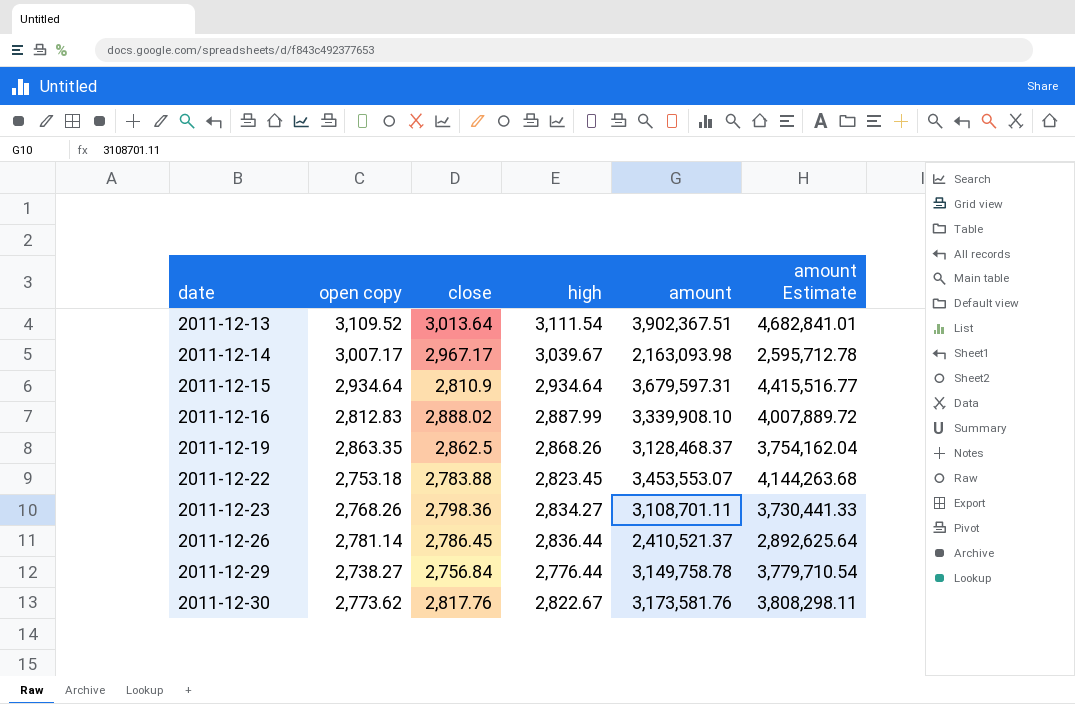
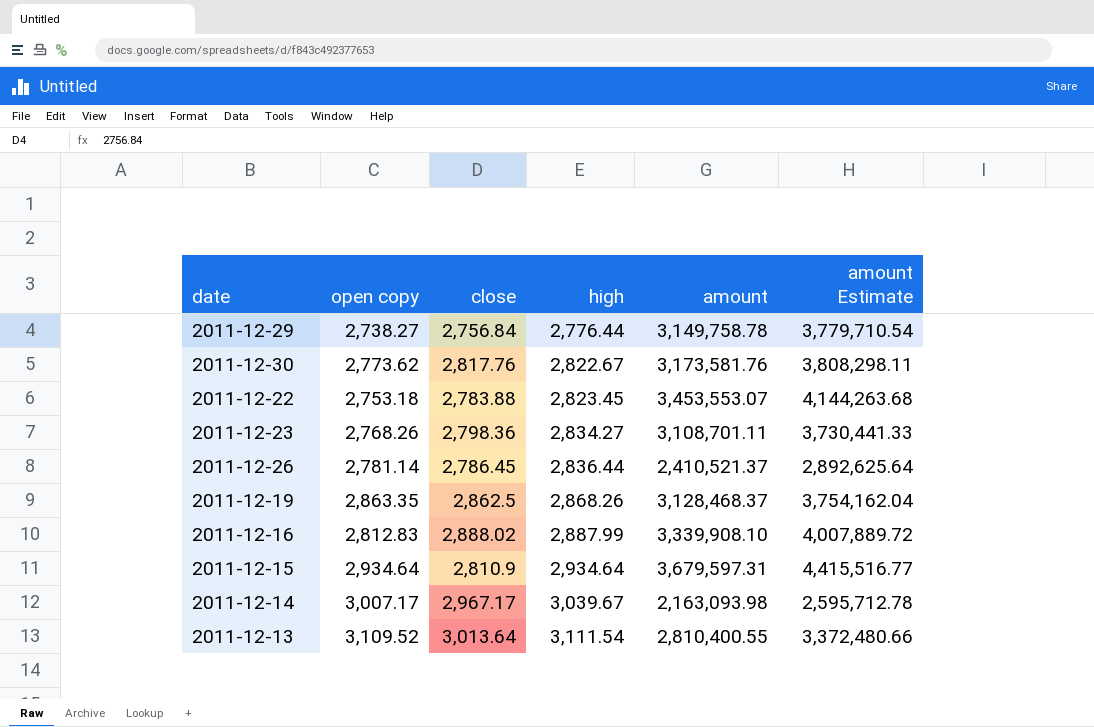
row order: date ascending -> high ascending
2011-12-13 | amount: 3,902,367.51 -> 2,810,400.55
2011-12-13 | amount Estimate: 4,682,841.01 -> 3,372,480.66

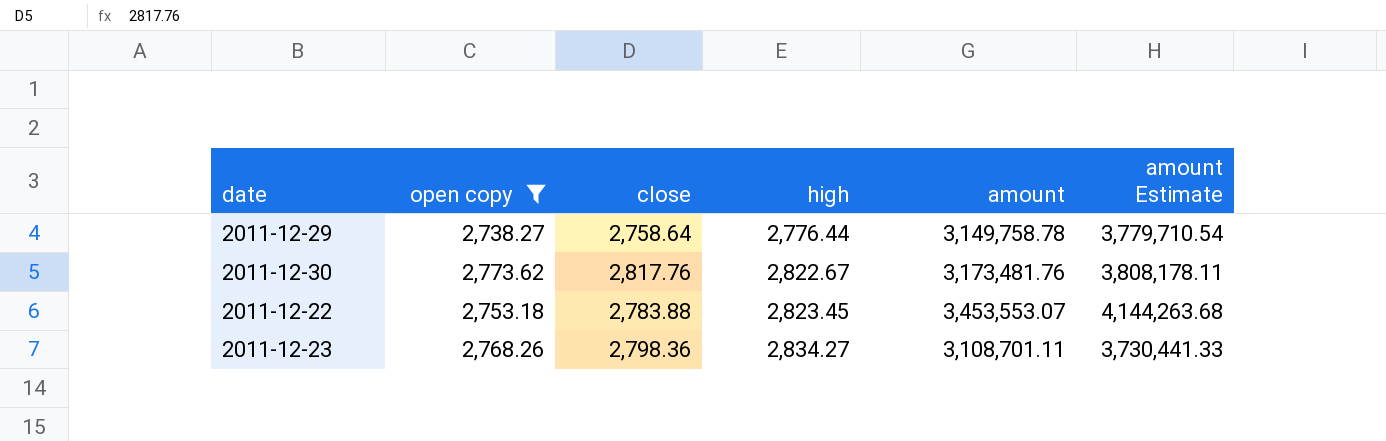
filter: none -> open copy <= 2,773.62
2011-12-29 | close: 2,756.84 -> 2,758.64
2011-12-30 | amount: 3,173,581.76 -> 3,173,481.76
2011-12-30 | amount Estimate: 3,808,298.11 -> 3,808,178.11

